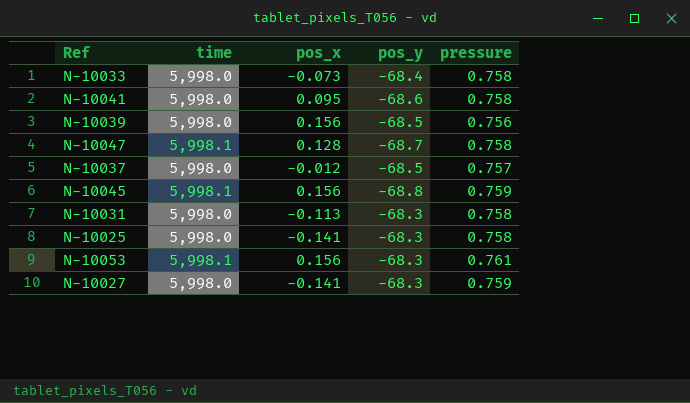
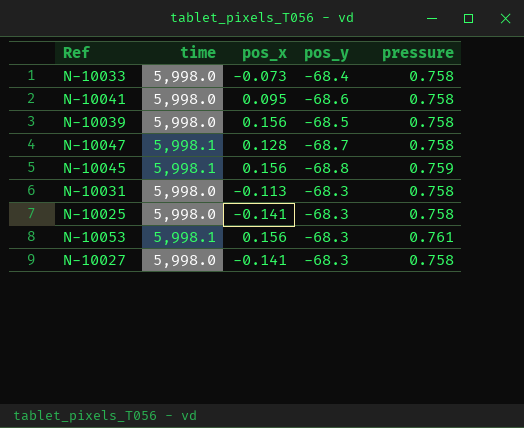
row N-10037: 5,998.0 | -0.012 | -68.5 | 0.757 -> none
N-10039 | pressure: 0.756 -> 0.758
N-10027 | pressure: 0.759 -> 0.758

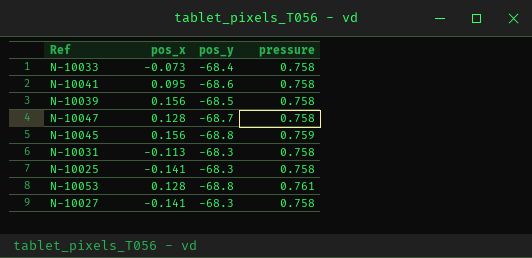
column time | position: 2 -> none
N-10053 | pos_x: 0.156 -> 0.128
N-10053 | pos_y: -68.3 -> -68.8

